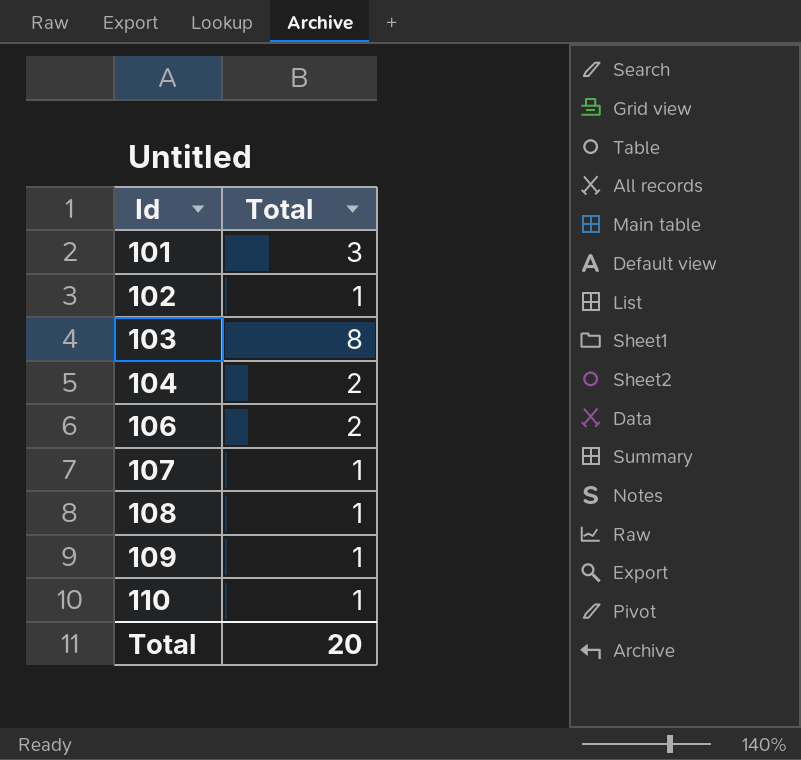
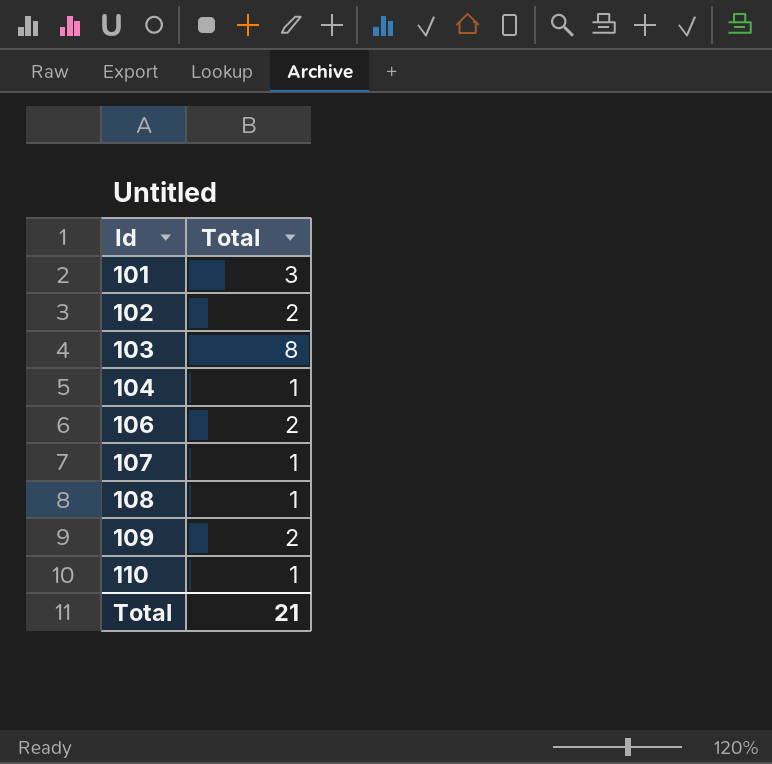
102 | Total: 1 -> 2
104 | Total: 2 -> 1
109 | Total: 1 -> 2
Total | Total: 20 -> 21

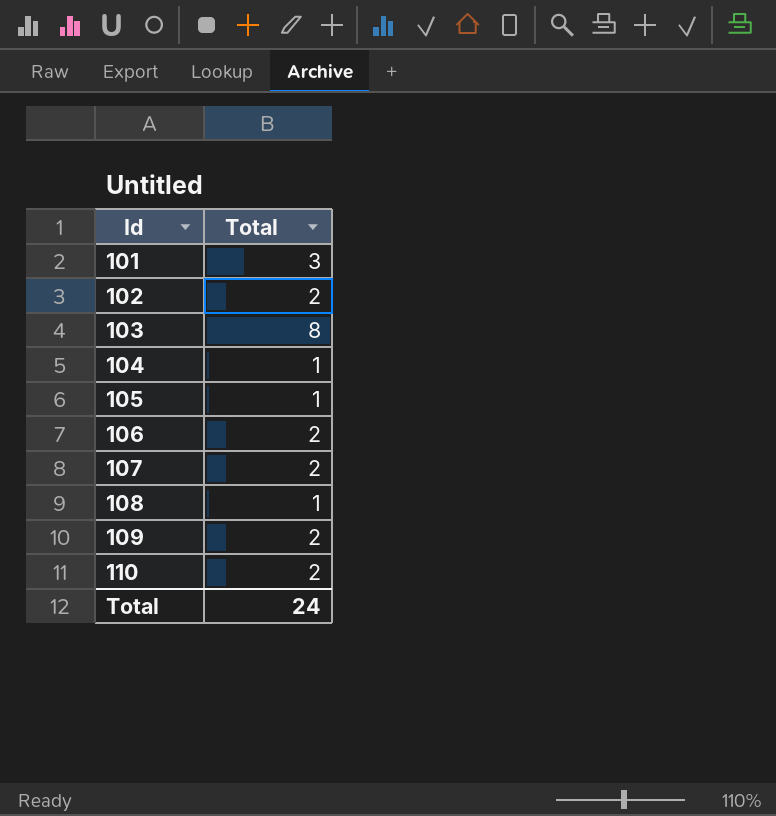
row 105: none -> 1
107 | Total: 1 -> 2
110 | Total: 1 -> 2
Total | Total: 21 -> 24

